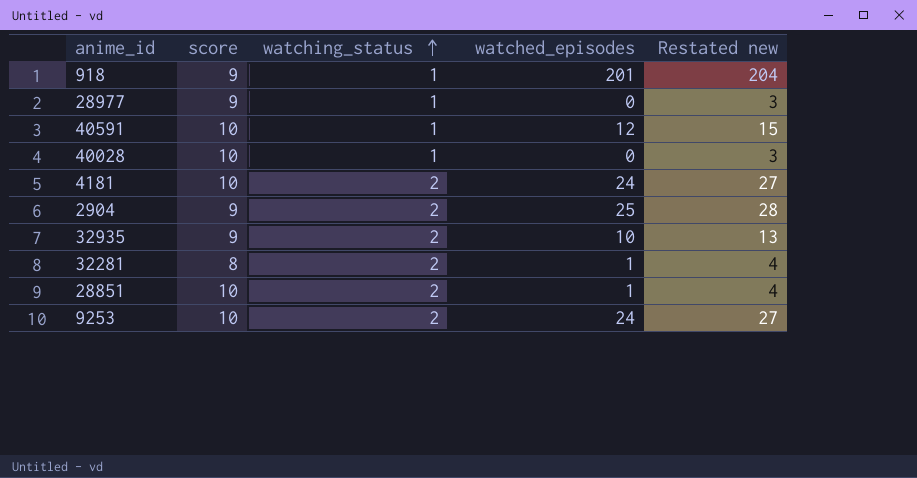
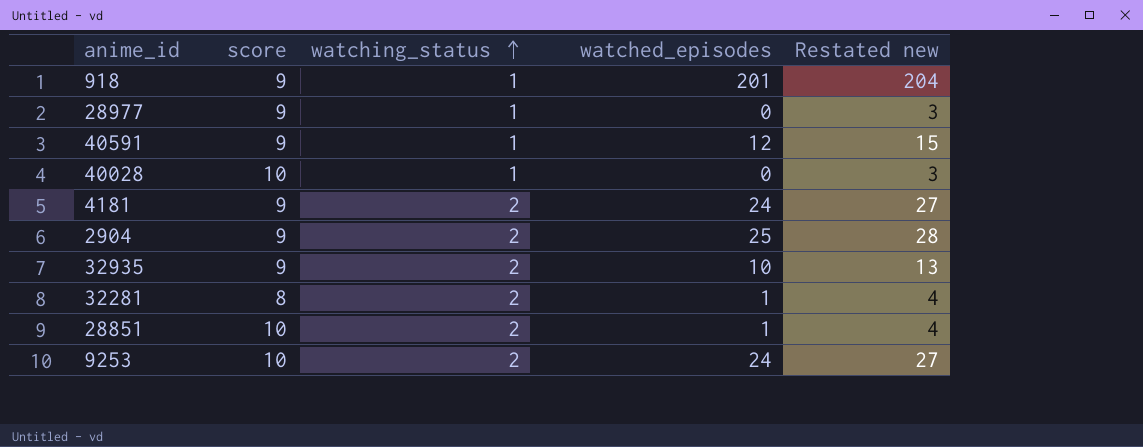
40591 | score: 10 -> 9
4181 | score: 10 -> 9

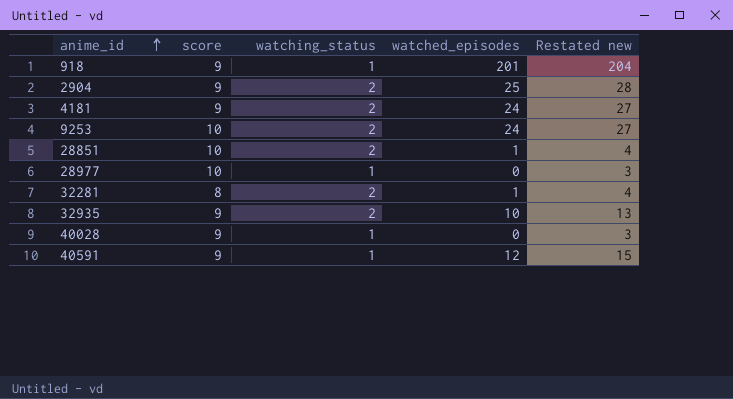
row order: watching_status ascending -> anime_id ascending
28977 | score: 9 -> 10
40028 | score: 10 -> 9

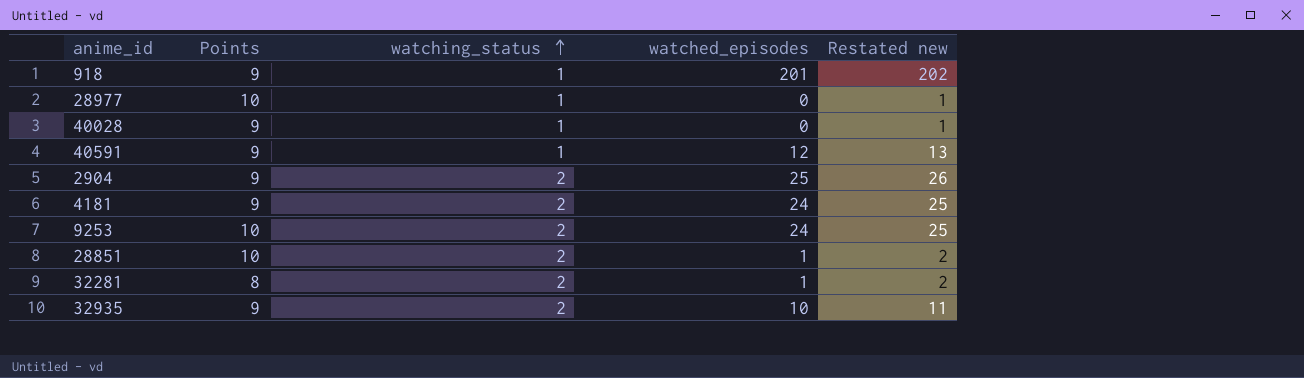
row order: anime_id ascending -> watching_status ascending
column name: score -> Points
column Restated new | formula: [watched_episodes] + 3 -> [watched_episodes] + 1

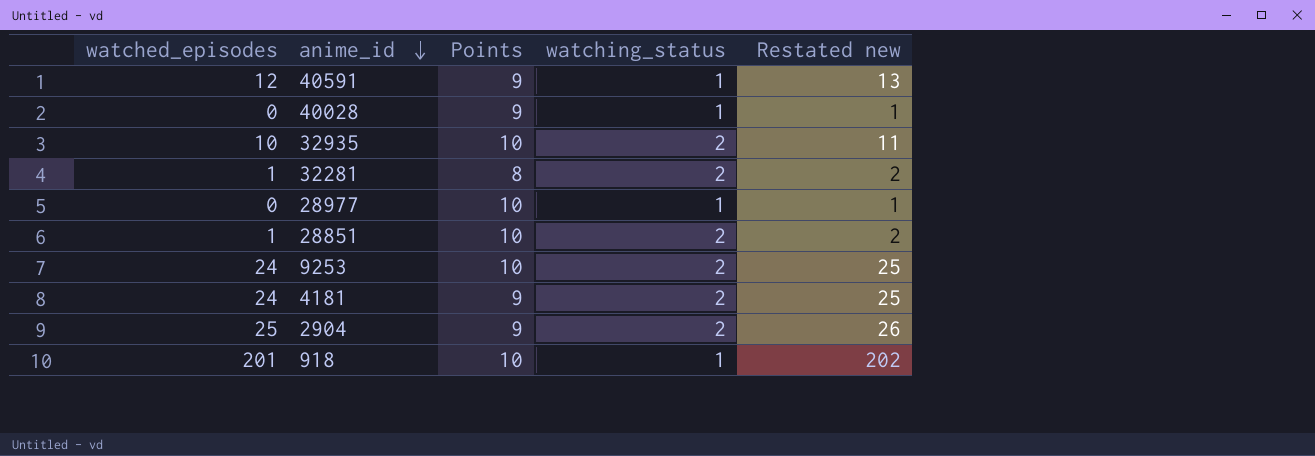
row order: watching_status ascending -> anime_id descending
column watched_episodes | position: 4 -> 1
32935 | Points: 9 -> 10
918 | Points: 9 -> 10

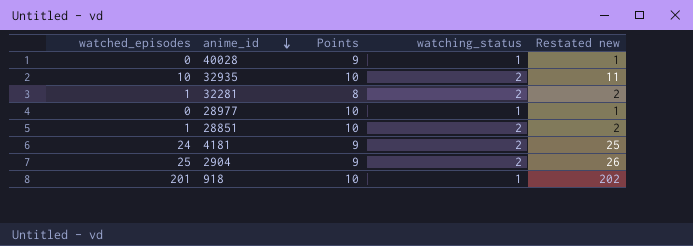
row 40591: 12 | 9 | 1 | 13 -> none
row 9253: 24 | 10 | 2 | 25 -> none

